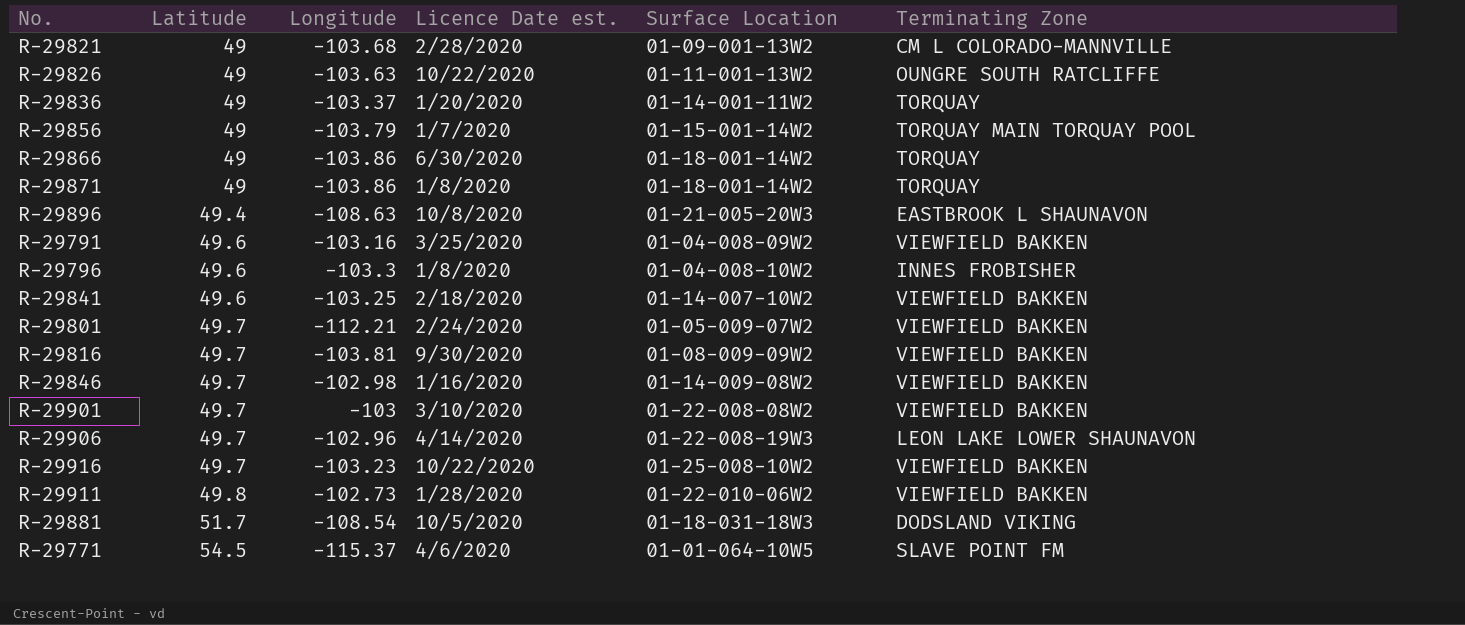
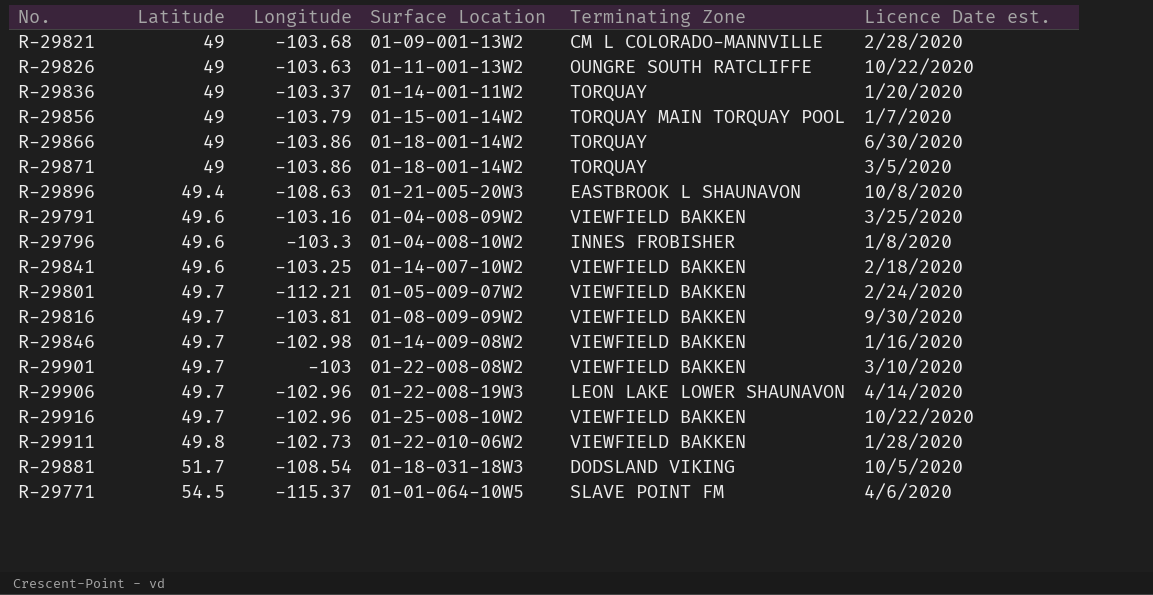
column Licence Date est. | position: 4 -> 6
R-29871 | Licence Date est.: 1/8/2020 -> 3/5/2020
R-29916 | Longitude: -103.23 -> -102.96

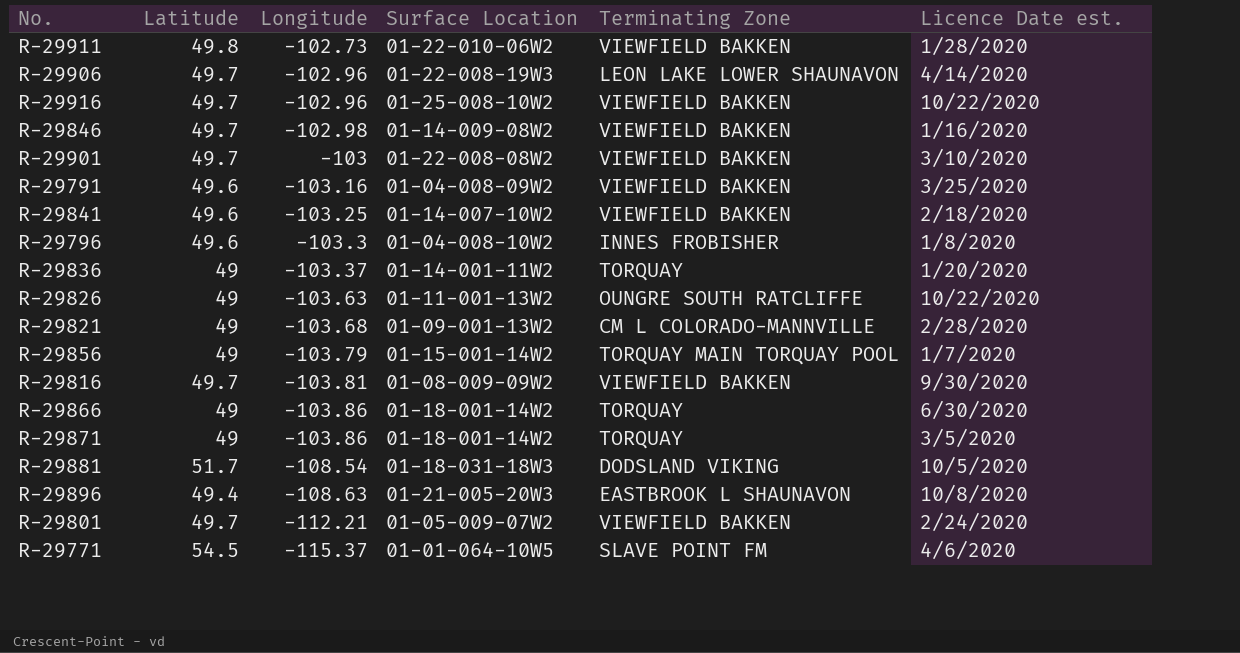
row order: Latitude ascending -> Longitude descending

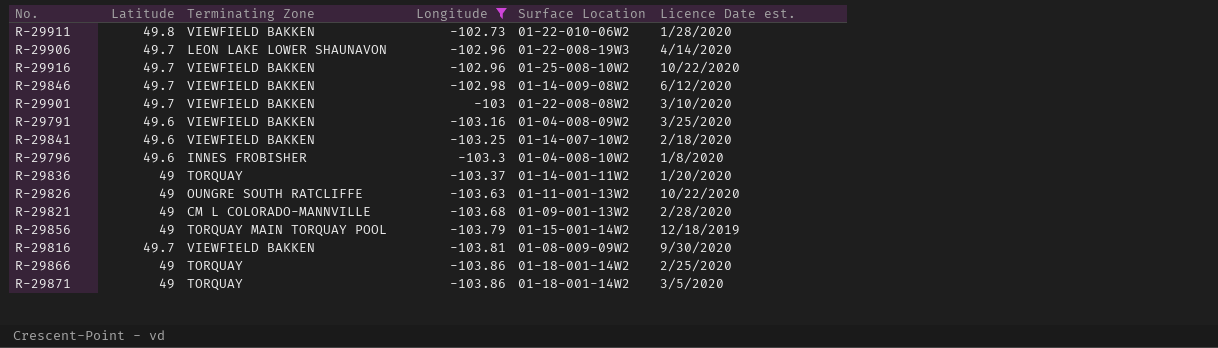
filter: none -> Longitude >= -103.86
column Terminating Zone | position: 5 -> 3
R-29846 | Licence Date est.: 1/16/2020 -> 6/12/2020
R-29856 | Licence Date est.: 1/7/2020 -> 12/18/2019
R-29866 | Licence Date est.: 6/30/2020 -> 2/25/2020

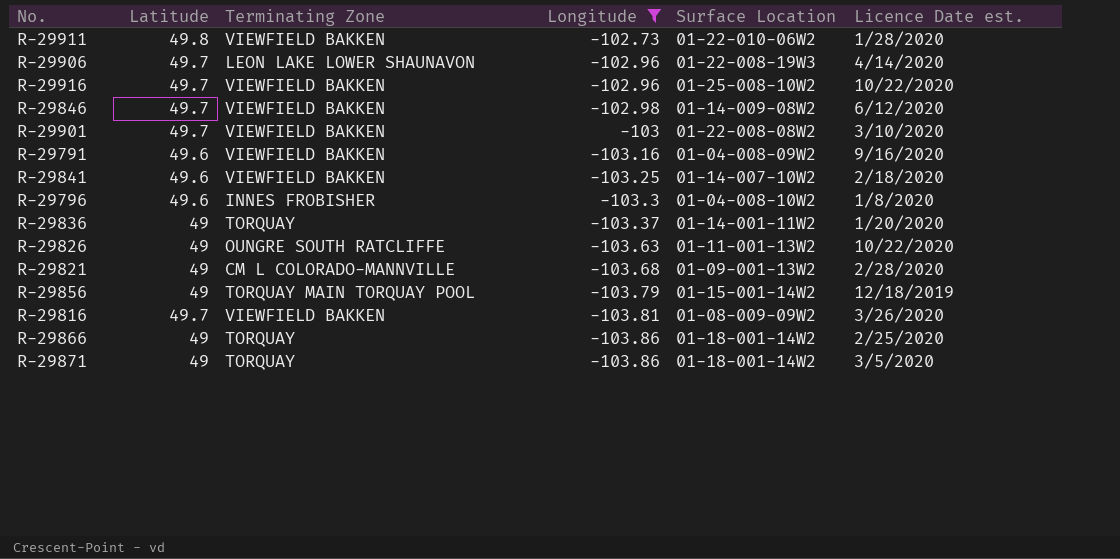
R-29791 | Licence Date est.: 3/25/2020 -> 9/16/2020
R-29816 | Licence Date est.: 9/30/2020 -> 3/26/2020

